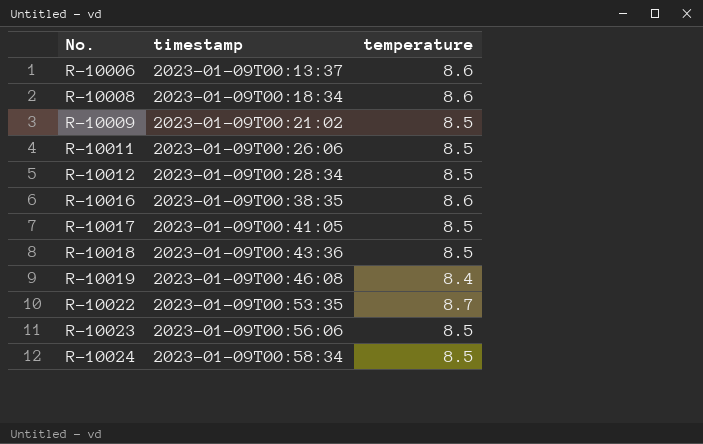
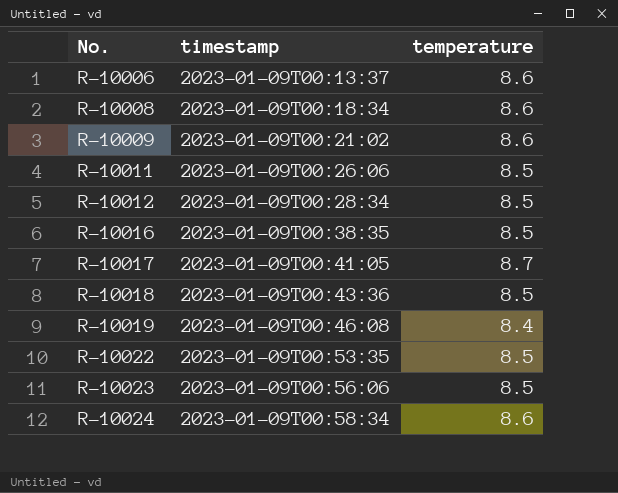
R-10009 | temperature: 8.5 -> 8.6
R-10016 | temperature: 8.6 -> 8.5
R-10017 | temperature: 8.5 -> 8.7
R-10022 | temperature: 8.7 -> 8.5
R-10024 | temperature: 8.5 -> 8.6

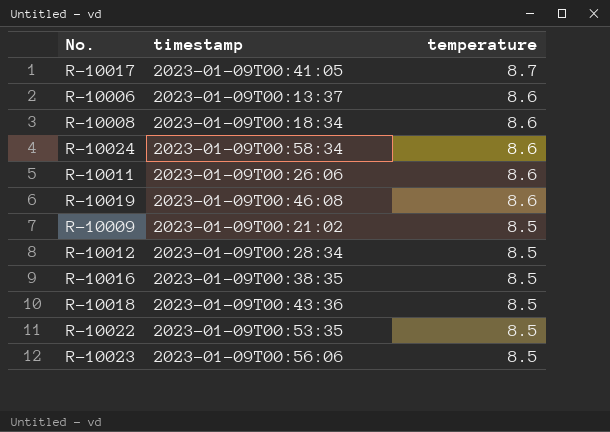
row order: No. ascending -> temperature descending
R-10011 | temperature: 8.5 -> 8.6
R-10019 | temperature: 8.4 -> 8.6
R-10009 | temperature: 8.6 -> 8.5

